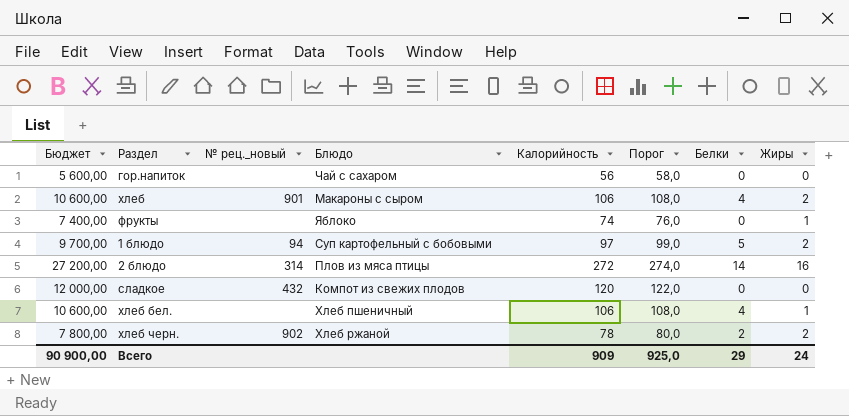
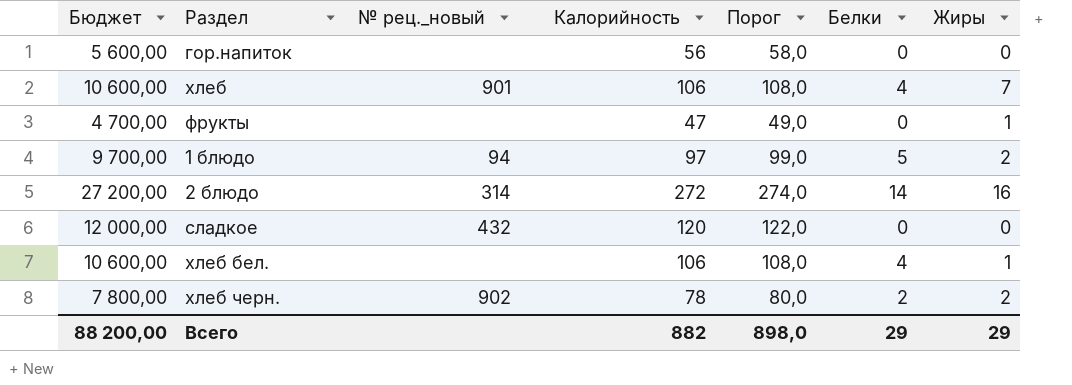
column Блюдо | position: 4 -> none
хлеб | Жиры: 2 -> 7
фрукты | Бюджет: 7 400,00 -> 4 700,00
фрукты | Калорийность: 74 -> 47
фрукты | Порог: 76,0 -> 49,0
Всего | Бюджет: 90 900,00 -> 88 200,00
Всего | Калорийность: 909 -> 882
Всего | Порог: 925,0 -> 898,0
Всего | Жиры: 24 -> 29

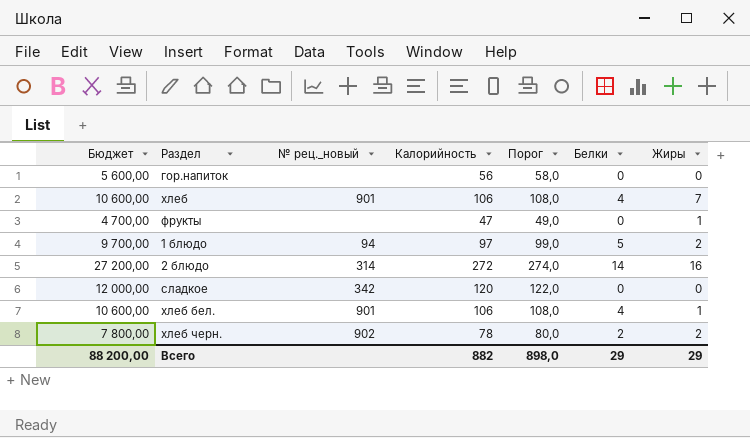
сладкое | № рец._новый: 432 -> 342
хлеб бел. | № рец._новый: none -> 901

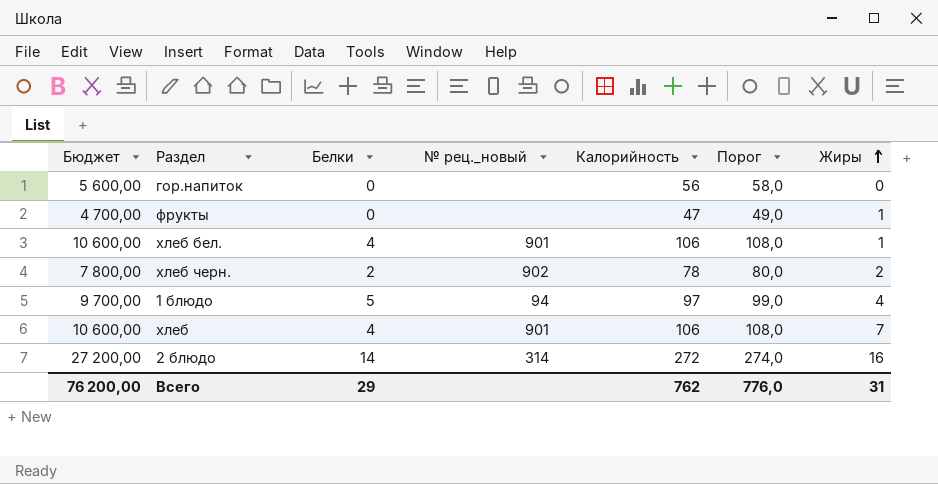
row order: none -> Жиры ascending
column Белки | position: 6 -> 3
row сладкое: 12 000,00 | 342 | 120 | 122,0 | 0 | 0 -> none
1 блюдо | Жиры: 2 -> 4
Всего | Бюджет: 88 200,00 -> 76 200,00
Всего | Калорийность: 882 -> 762
Всего | Порог: 898,0 -> 776,0
Всего | Жиры: 29 -> 31

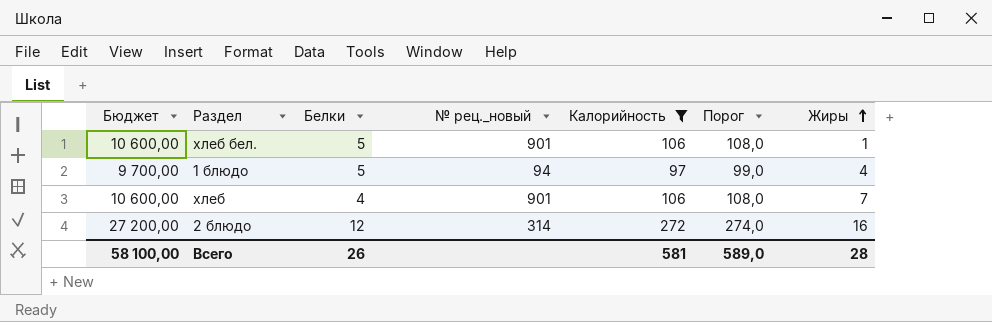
filter: none -> Калорийность >= 97
хлеб бел. | Белки: 4 -> 5
2 блюдо | Белки: 14 -> 12
Всего | Бюджет: 76 200,00 -> 58 100,00
Всего | Белки: 29 -> 26
Всего | Калорийность: 762 -> 581
Всего | Порог: 776,0 -> 589,0
Всего | Жиры: 31 -> 28

